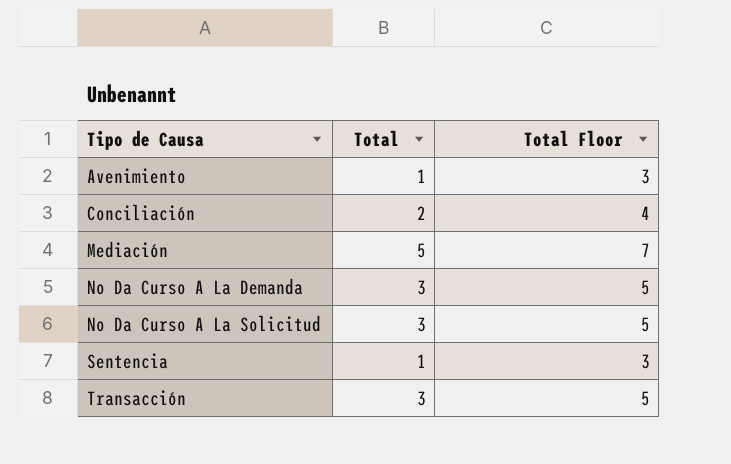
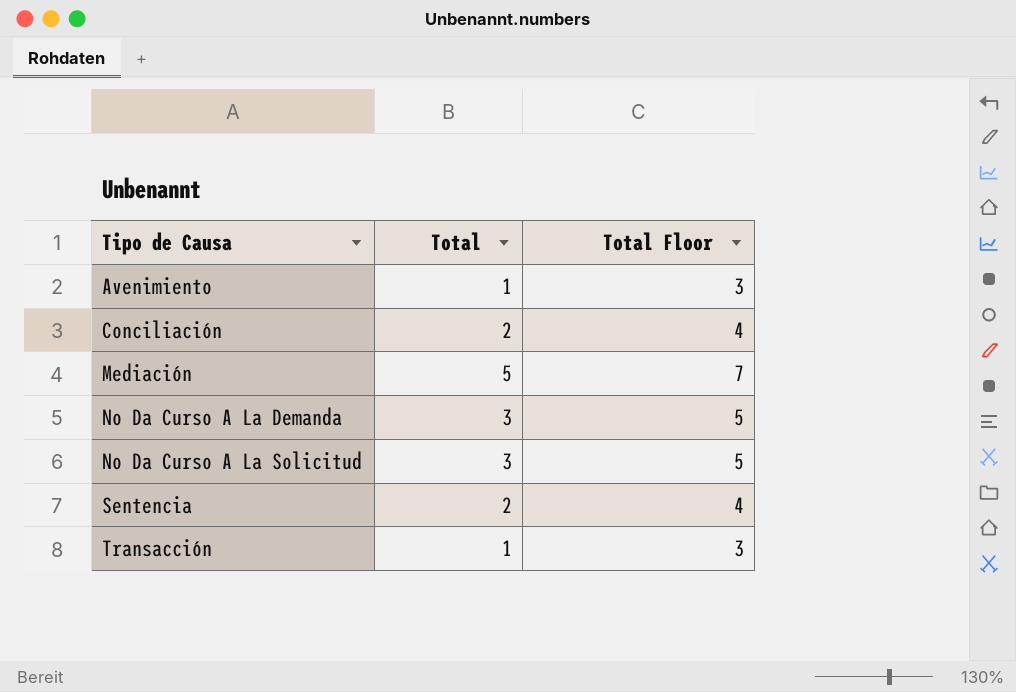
Sentencia | Total: 1 -> 2
Sentencia | Total Floor: 3 -> 4
Transacción | Total: 3 -> 1
Transacción | Total Floor: 5 -> 3

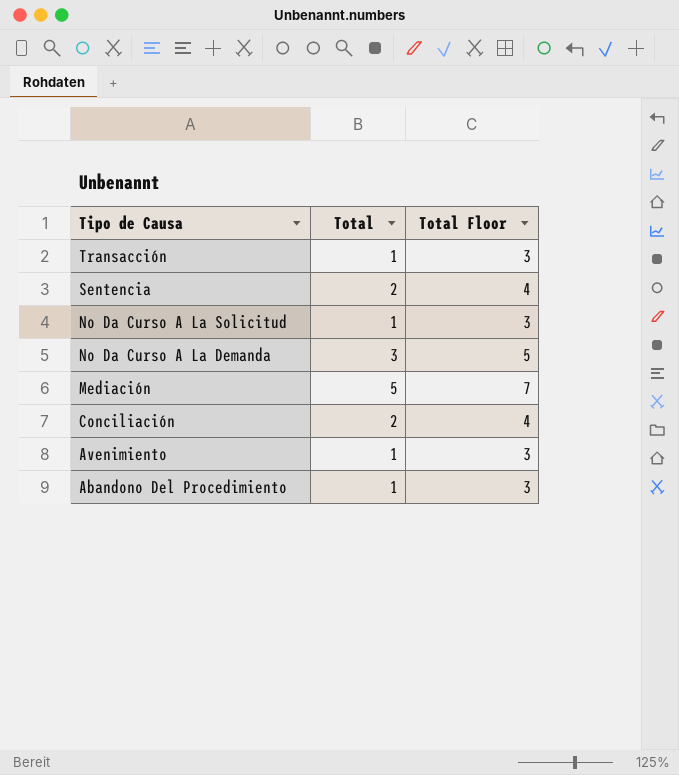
row order: Tipo de Causa ascending -> Tipo de Causa descending
No Da Curso A La Solicitud | Total: 3 -> 1
No Da Curso A La Solicitud | Total Floor: 5 -> 3
row Abandono Del Procedimiento: none -> 1 | 3

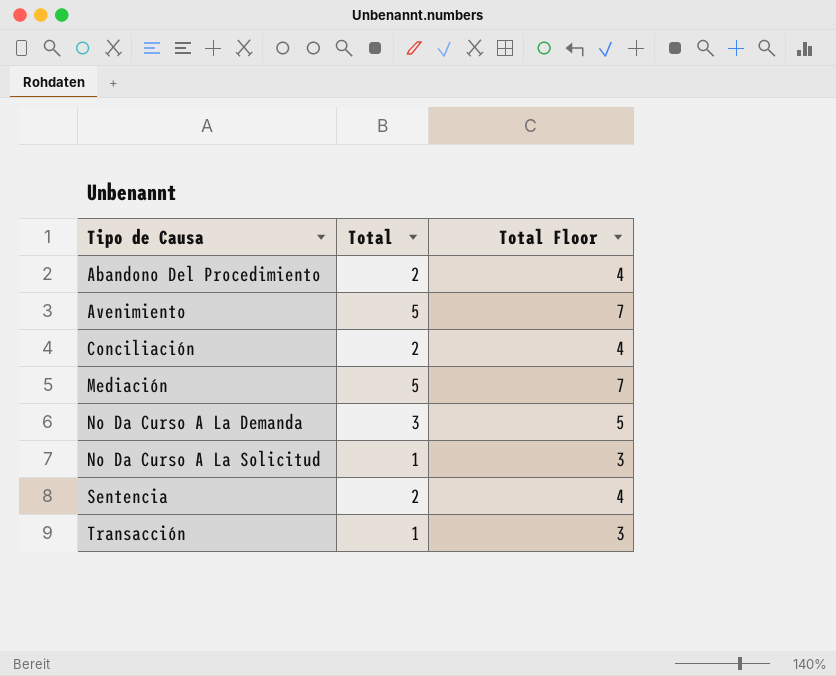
row order: Tipo de Causa descending -> Tipo de Causa ascending
Abandono Del Procedimiento | Total: 1 -> 2
Abandono Del Procedimiento | Total Floor: 3 -> 4
Avenimiento | Total: 1 -> 5
Avenimiento | Total Floor: 3 -> 7

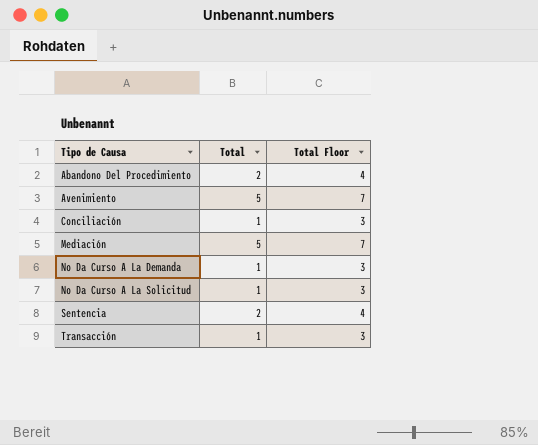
Conciliación | Total: 2 -> 1
Conciliación | Total Floor: 4 -> 3
No Da Curso A La Demanda | Total: 3 -> 1
No Da Curso A La Demanda | Total Floor: 5 -> 3

